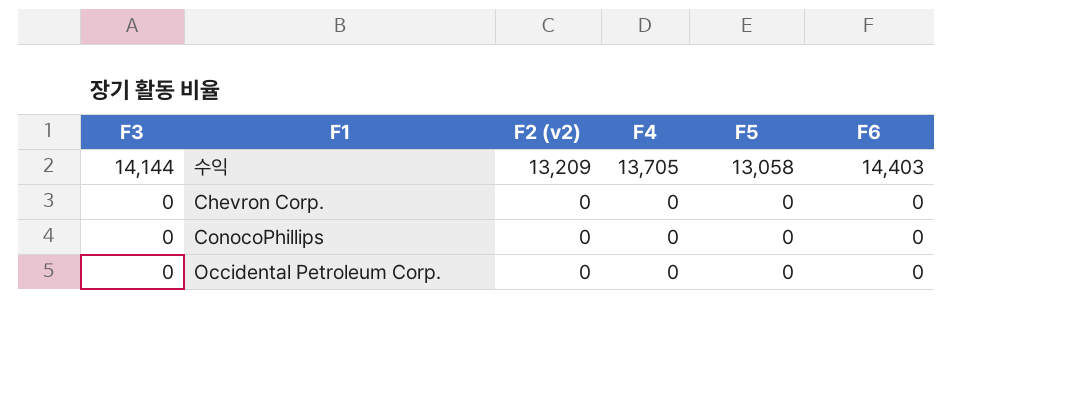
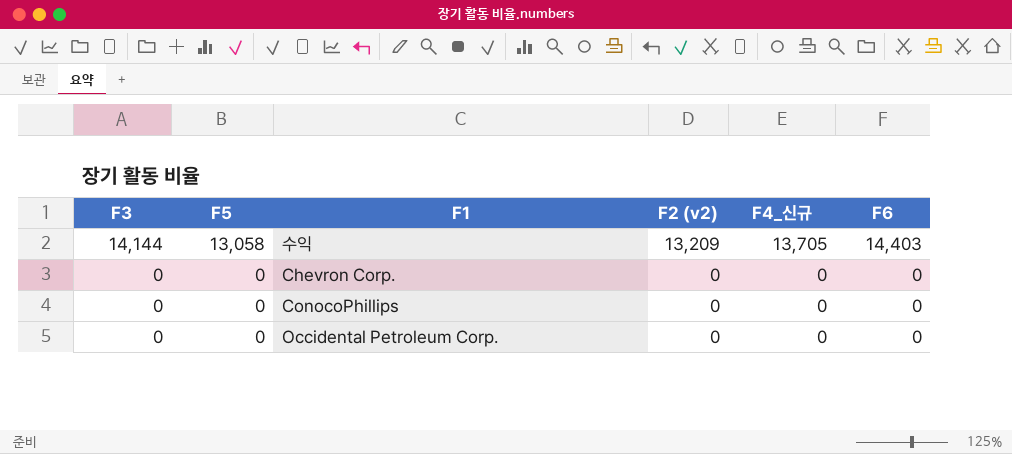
column F5 | position: 5 -> 2
column name: F4 -> F4_신규

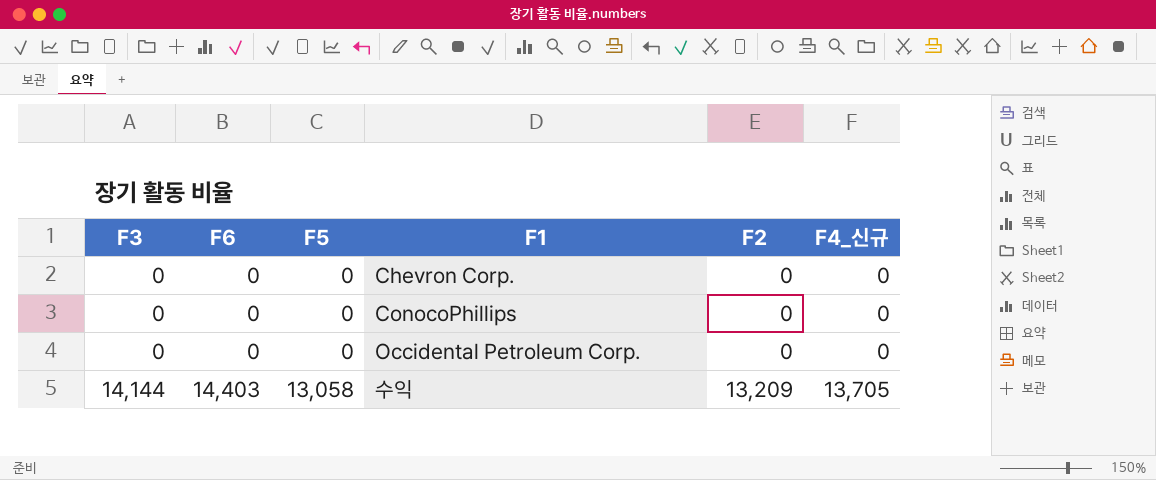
row order: F3 descending -> F3 ascending
column F6 | position: 6 -> 2
column name: F2 (v2) -> F2

